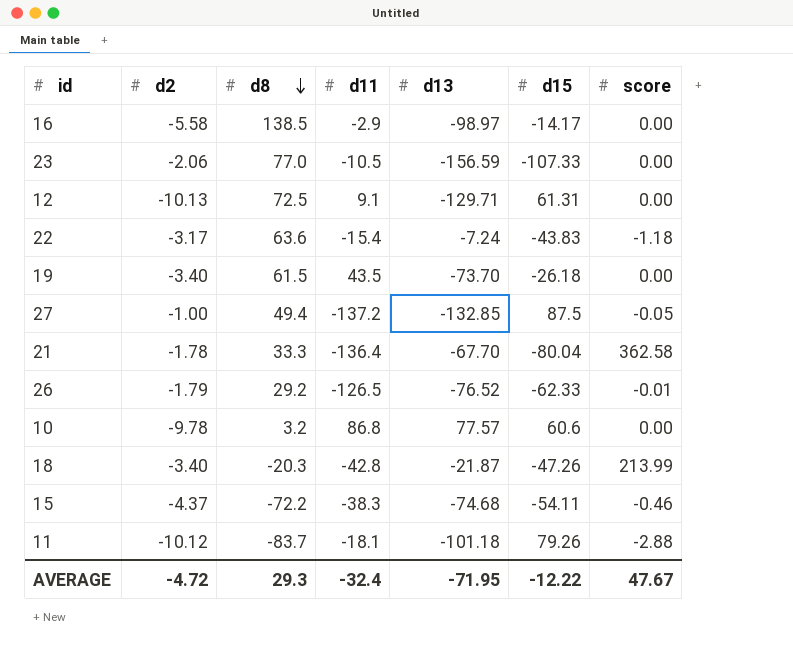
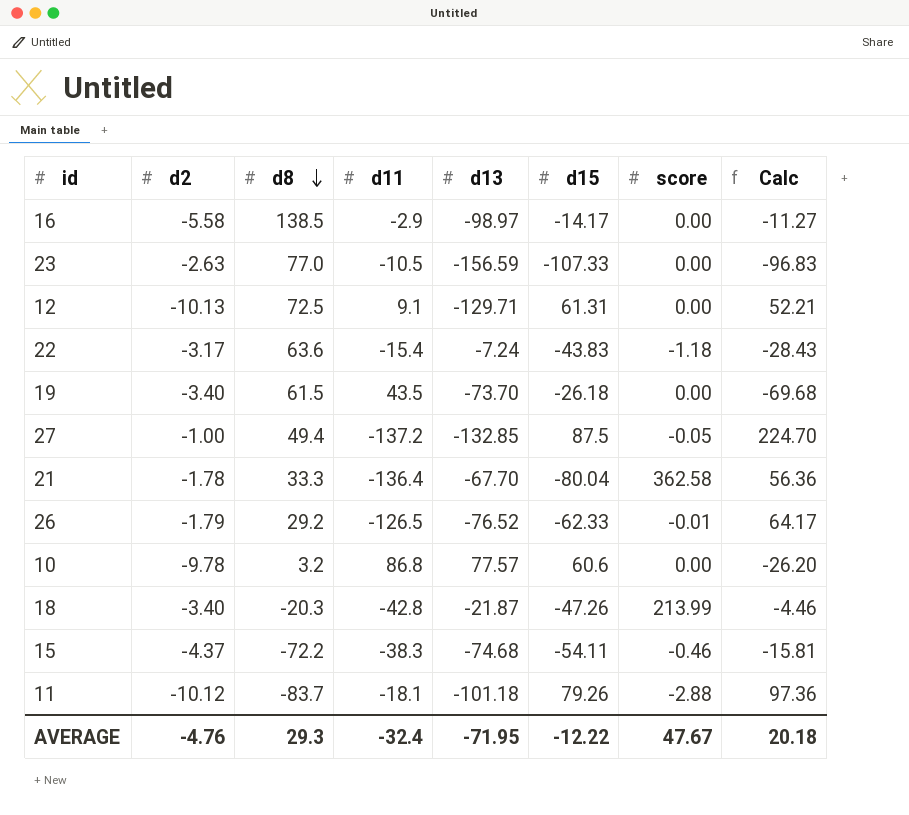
column Calc | formula: none -> [d15] - [d11]
23 | d2: -2.06 -> -2.63
AVERAGE | d2: -4.72 -> -4.76

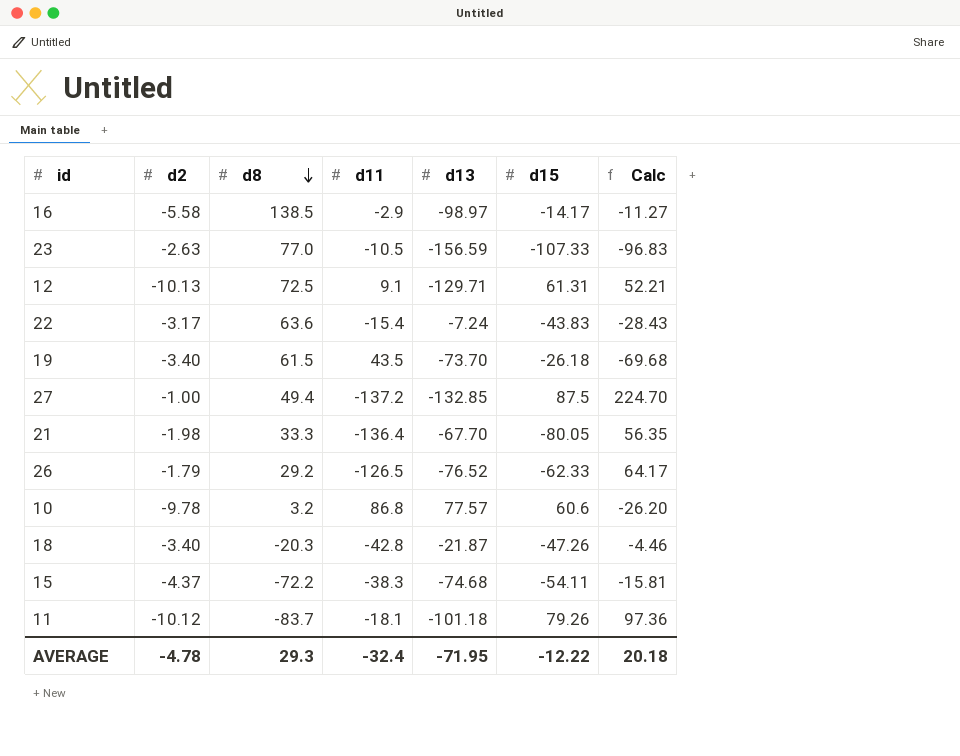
column score | position: 7 -> none
21 | d2: -1.78 -> -1.98
21 | d15: -80.04 -> -80.05
21 | Calc: 56.36 -> 56.35
AVERAGE | d2: -4.76 -> -4.78

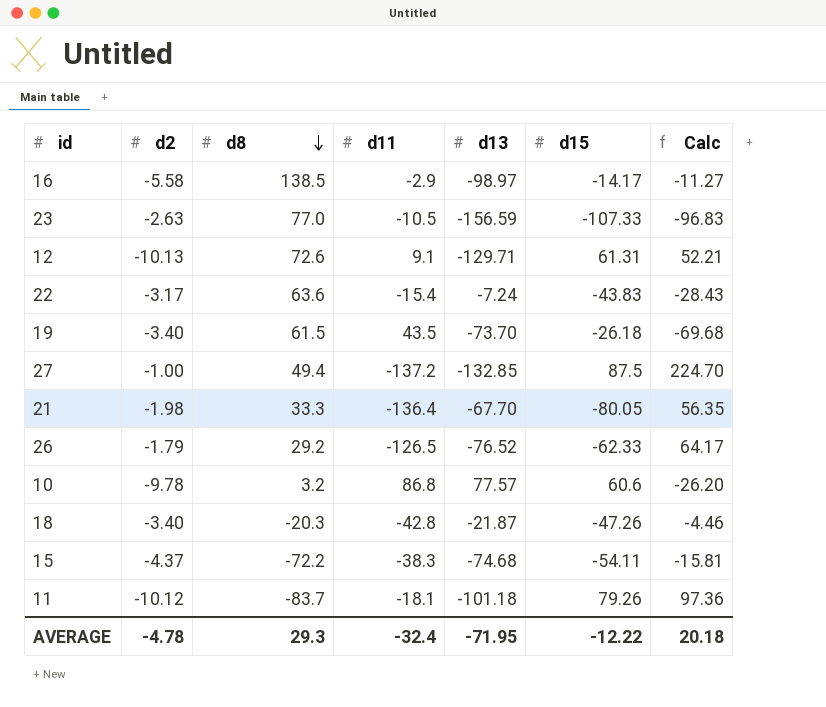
12 | d8: 72.5 -> 72.6

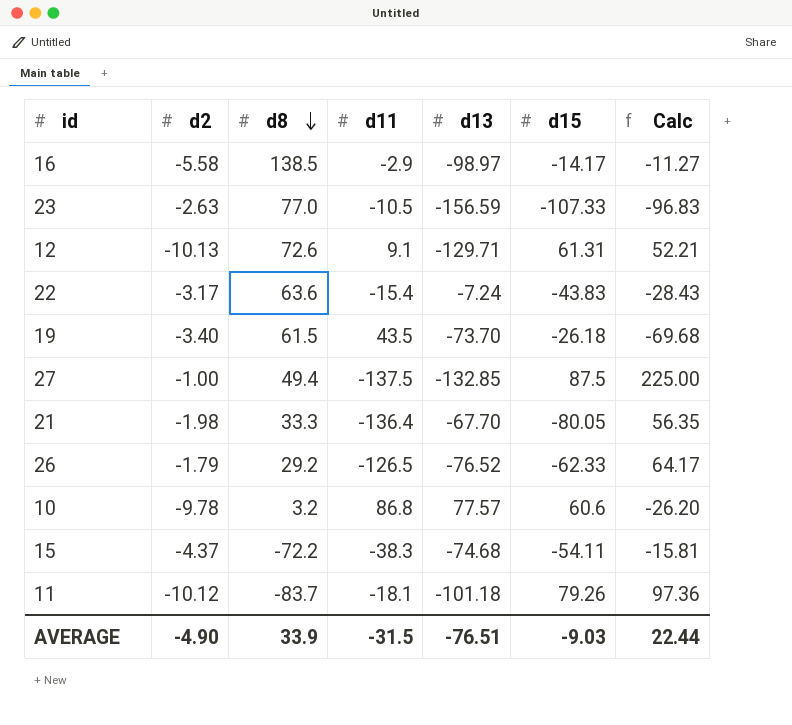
row 18: -3.40 | -20.3 | -42.8 | -21.87 | -47.26 | -4.46 -> none
27 | d11: -137.2 -> -137.5
27 | Calc: 224.70 -> 225.00
AVERAGE | d2: -4.78 -> -4.90
AVERAGE | d8: 29.3 -> 33.9
AVERAGE | d11: -32.4 -> -31.5
AVERAGE | d13: -71.95 -> -76.51
AVERAGE | d15: -12.22 -> -9.03
AVERAGE | Calc: 20.18 -> 22.44

